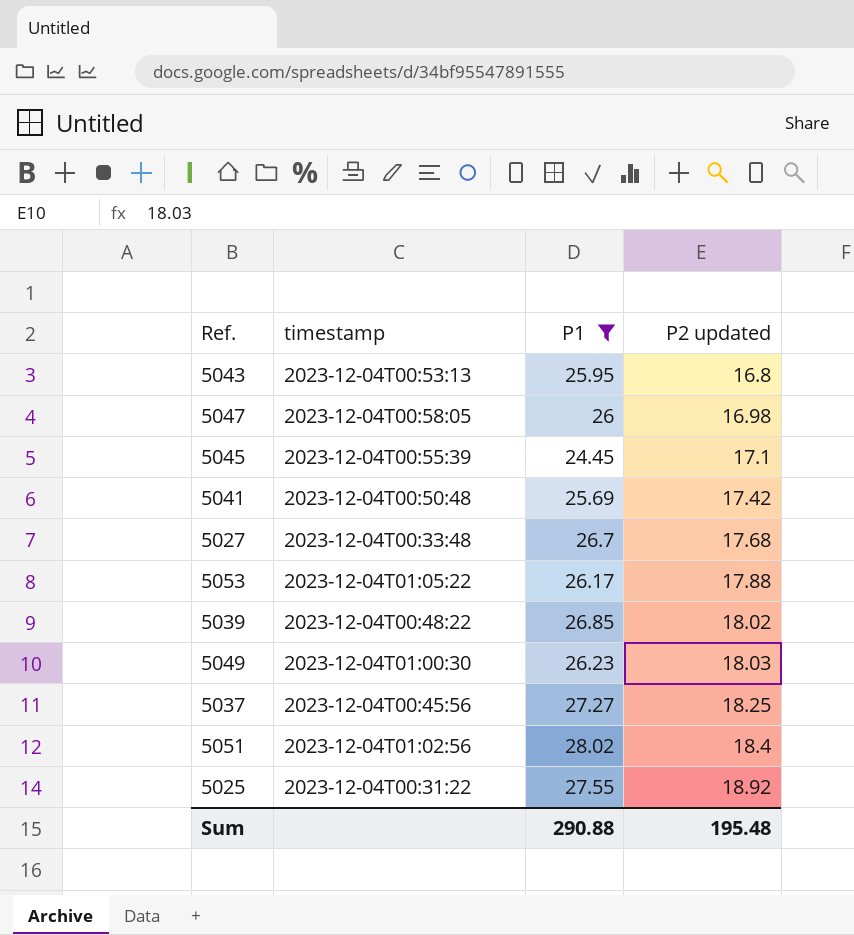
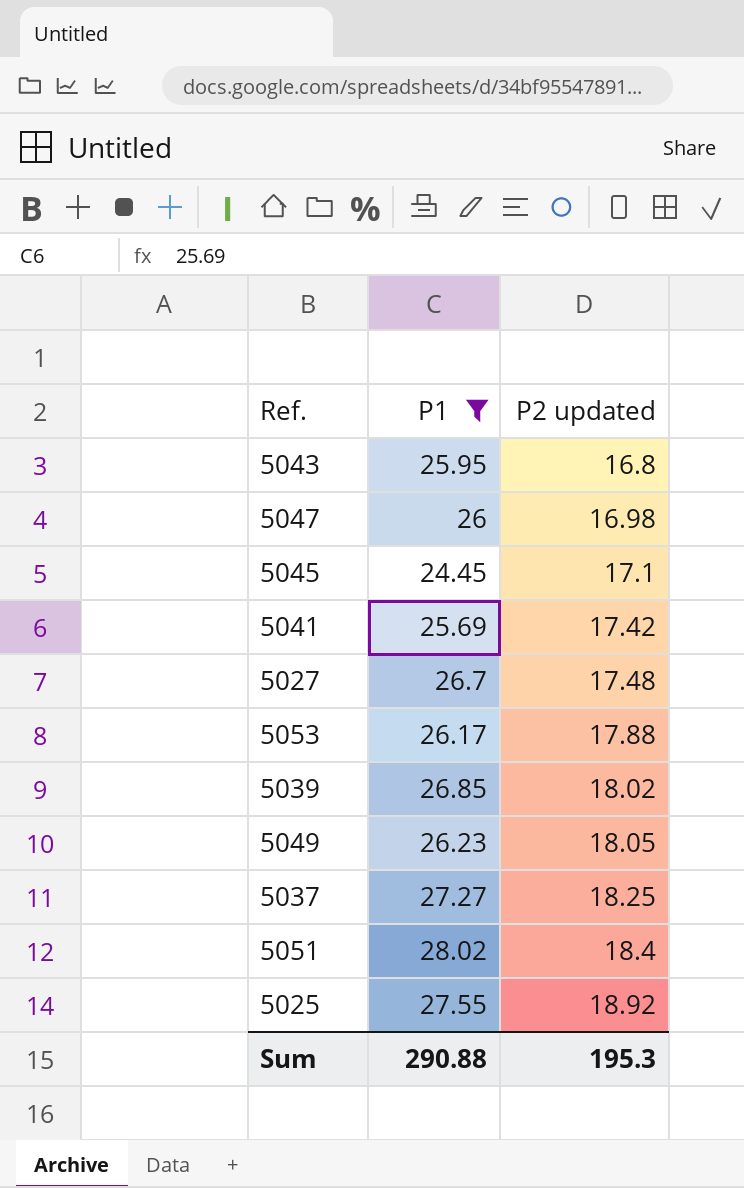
column timestamp | position: 2 -> none
5027 | P2 updated: 17.68 -> 17.48
5049 | P2 updated: 18.03 -> 18.05
Sum | P2 updated: 195.48 -> 195.3

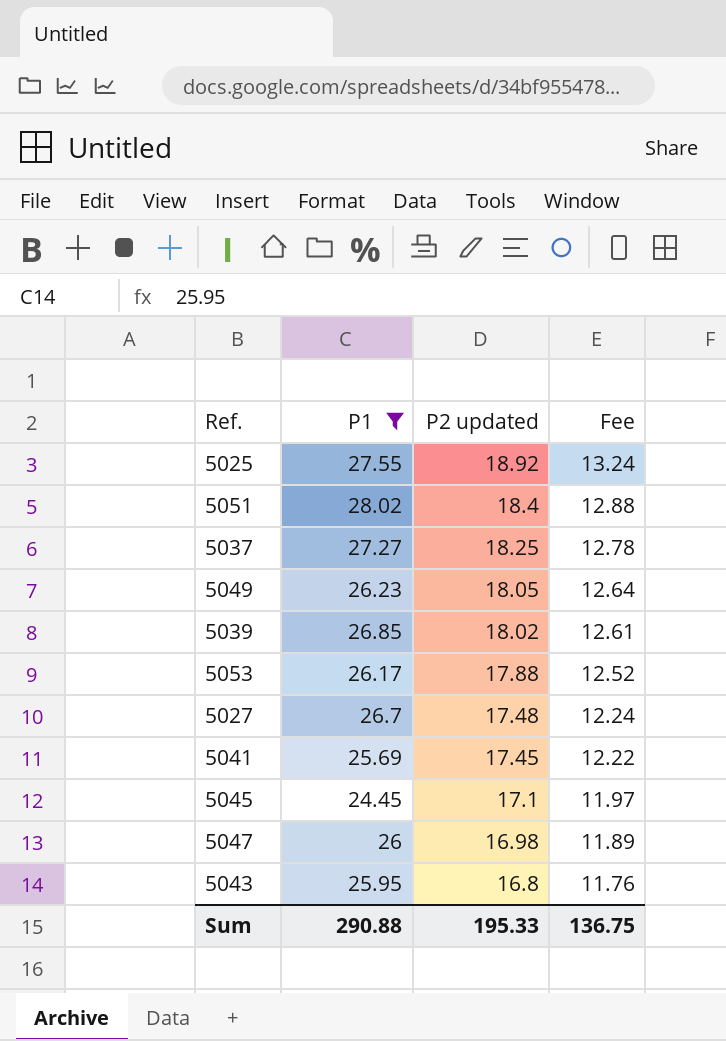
row order: P2 updated ascending -> P2 updated descending
column Fee | formula: none -> [P2 updated] * 0.7
5041 | P2 updated: 17.42 -> 17.45
Sum | P2 updated: 195.3 -> 195.33

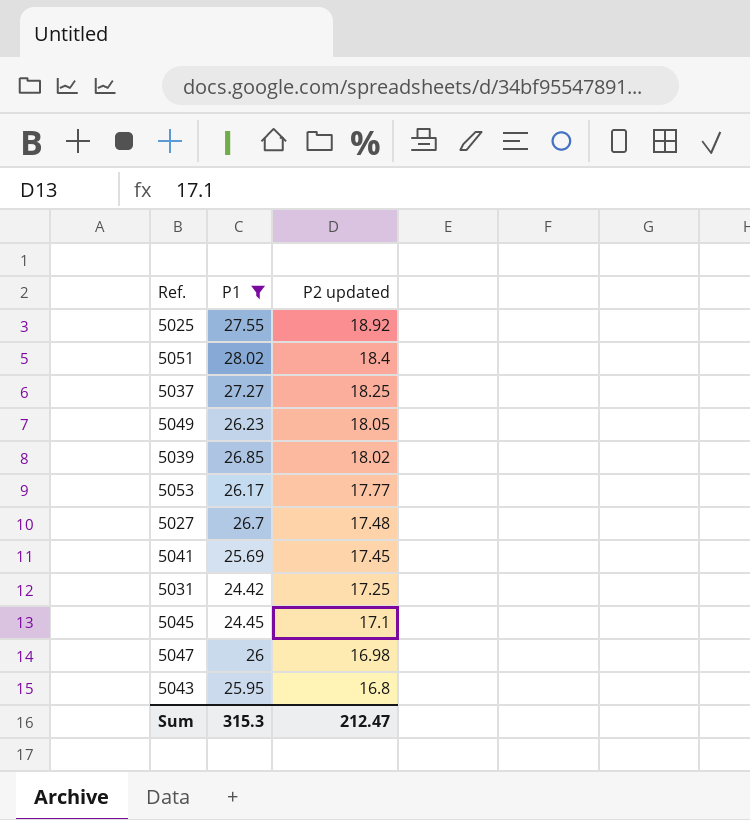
column Fee | formula: [P2 updated] * 0.7 -> none
5053 | P2 updated: 17.88 -> 17.77
row 5031: none -> 24.42 | 17.25
Sum | P1: 290.88 -> 315.3
Sum | P2 updated: 195.33 -> 212.47

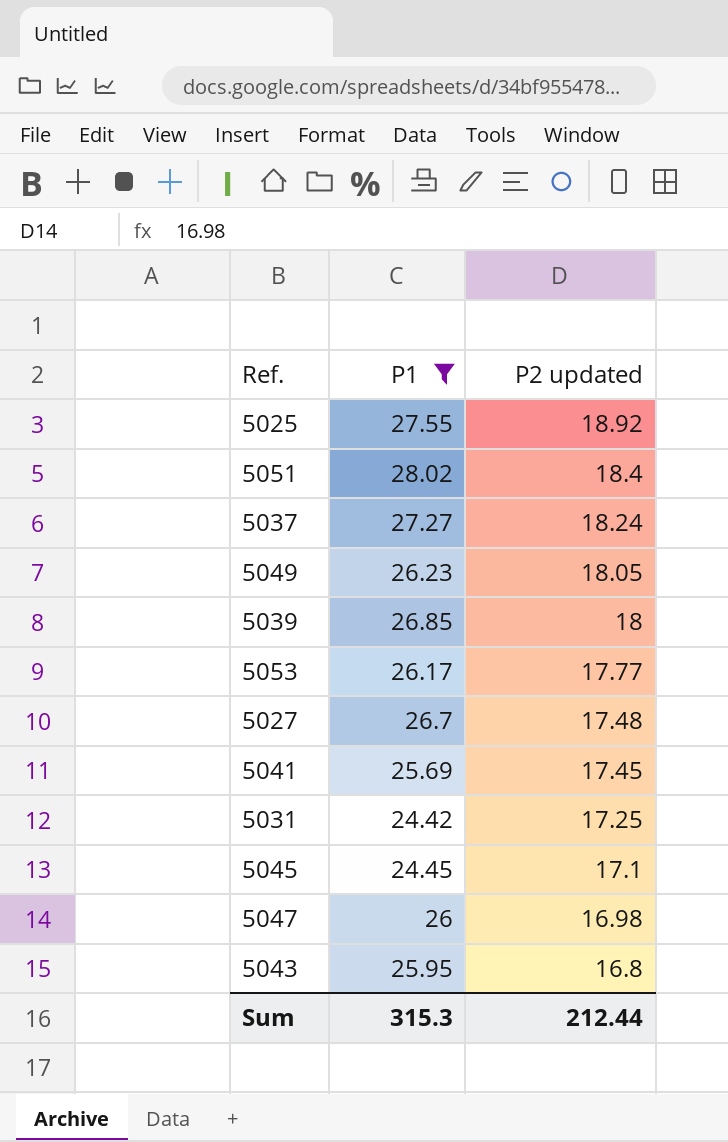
5037 | P2 updated: 18.25 -> 18.24
5039 | P2 updated: 18.02 -> 18
Sum | P2 updated: 212.47 -> 212.44

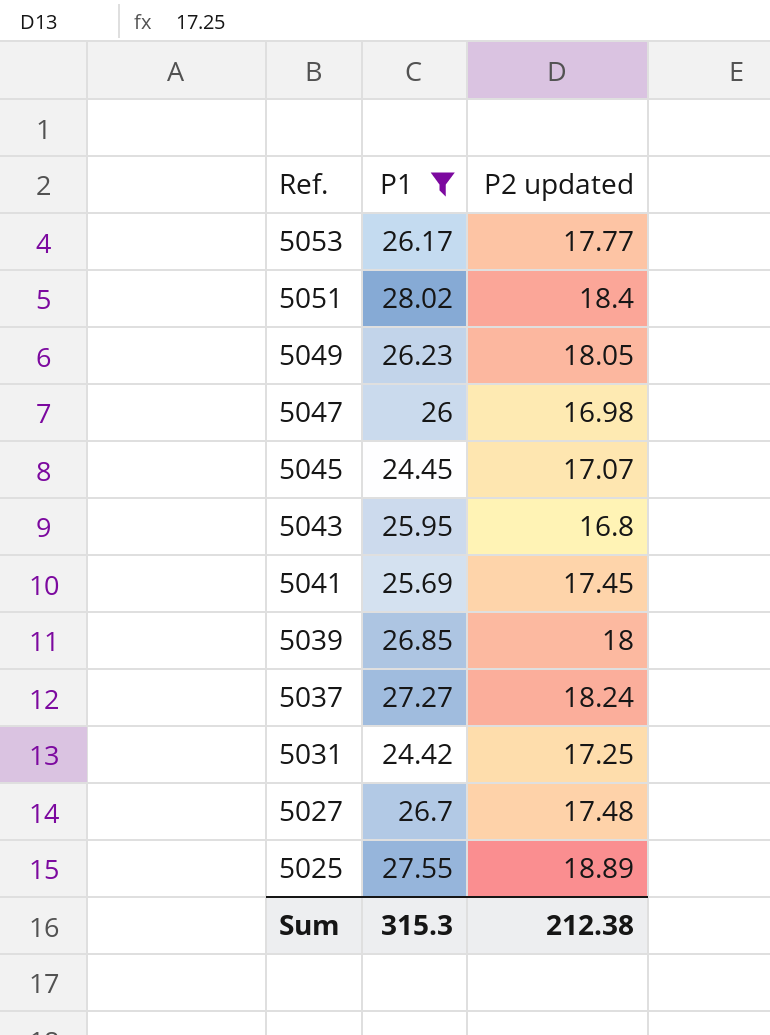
row order: P2 updated descending -> Ref. descending
5045 | P2 updated: 17.1 -> 17.07
5025 | P2 updated: 18.92 -> 18.89
Sum | P2 updated: 212.44 -> 212.38

